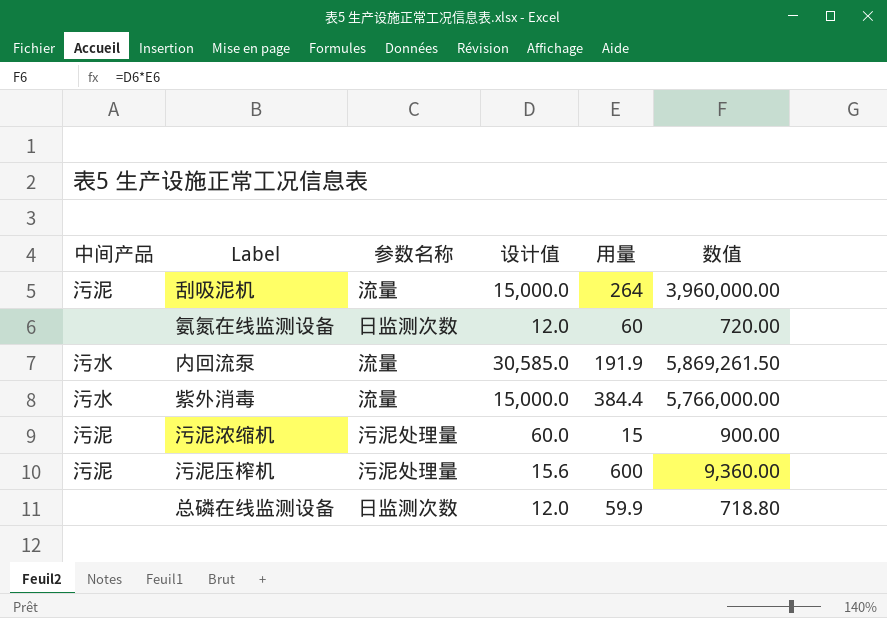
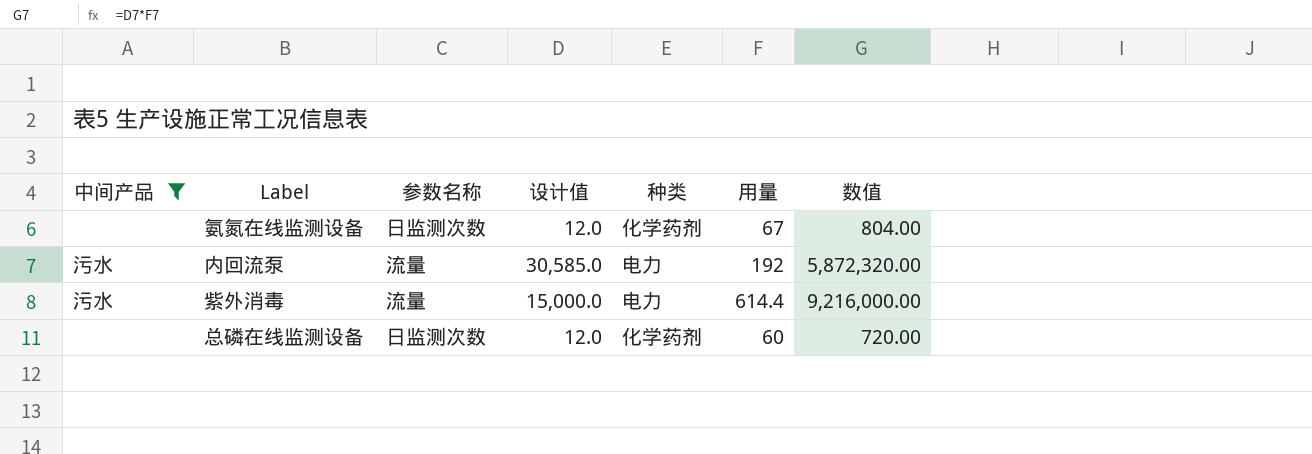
filter: none -> 中间产品 != 污泥
column 种类 | position: none -> 5
氨氮在线监测设备 | 用量: 60 -> 67
氨氮在线监测设备 | 数值: 720.00 -> 804.00
内回流泵 | 用量: 191.9 -> 192
内回流泵 | 数值: 5,869,261.50 -> 5,872,320.00
紫外消毒 | 用量: 384.4 -> 614.4
紫外消毒 | 数值: 5,766,000.00 -> 9,216,000.00
总磷在线监测设备 | 用量: 59.9 -> 60
总磷在线监测设备 | 数值: 718.80 -> 720.00

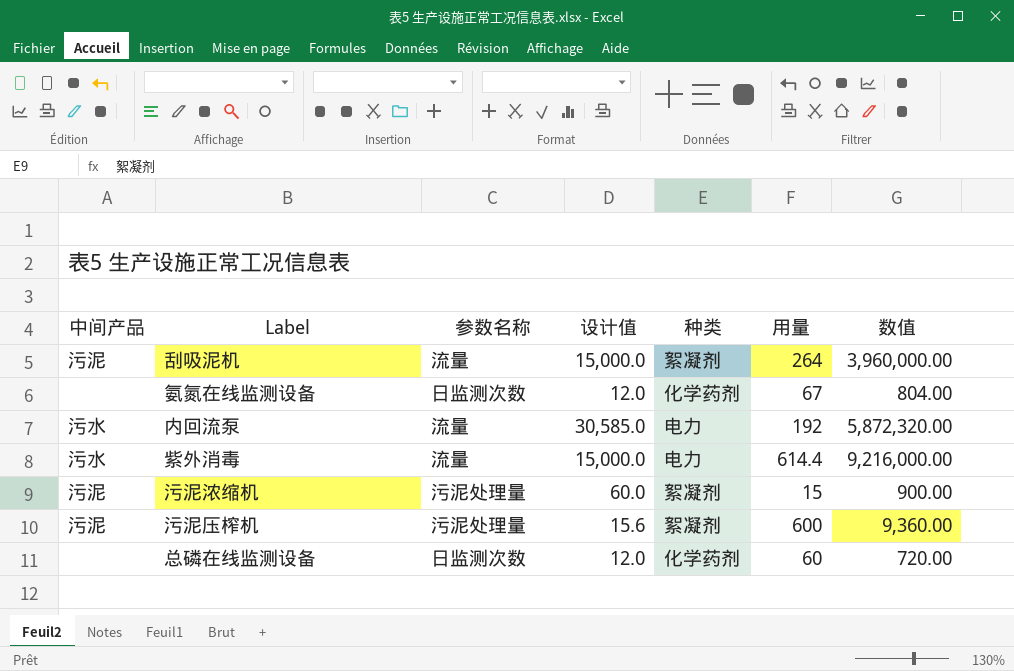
filter: 中间产品 != 污泥 -> none

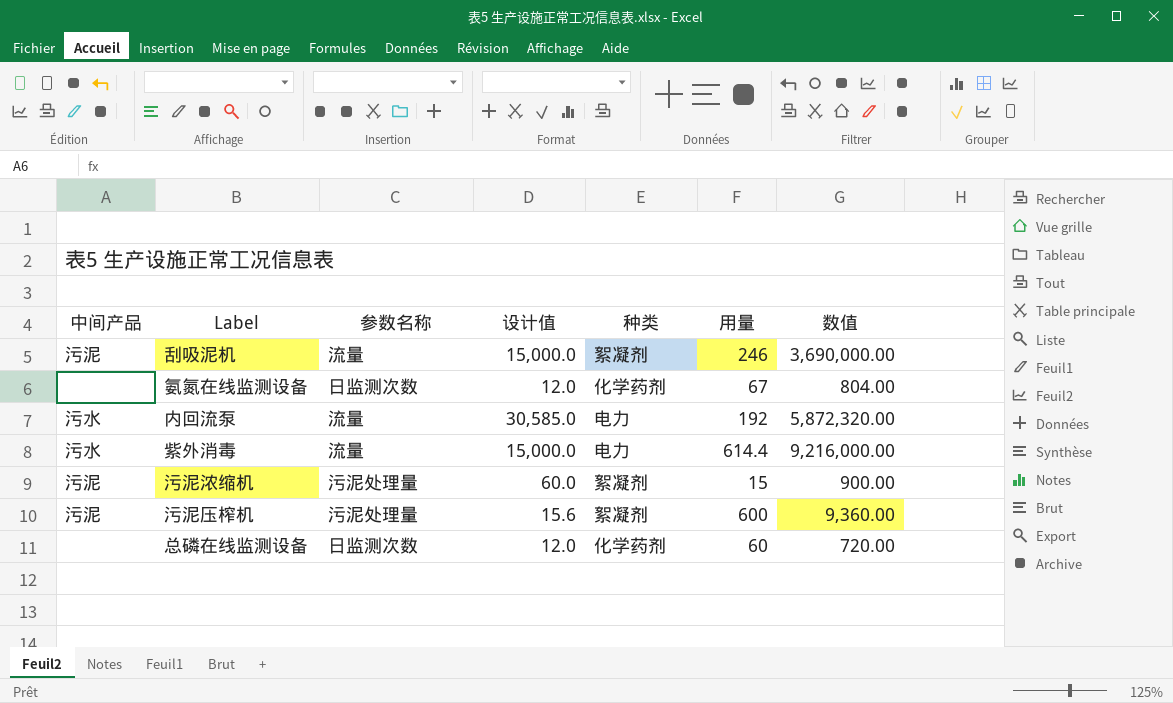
刮吸泥机 | 用量: 264 -> 246
刮吸泥机 | 数值: 3,960,000.00 -> 3,690,000.00

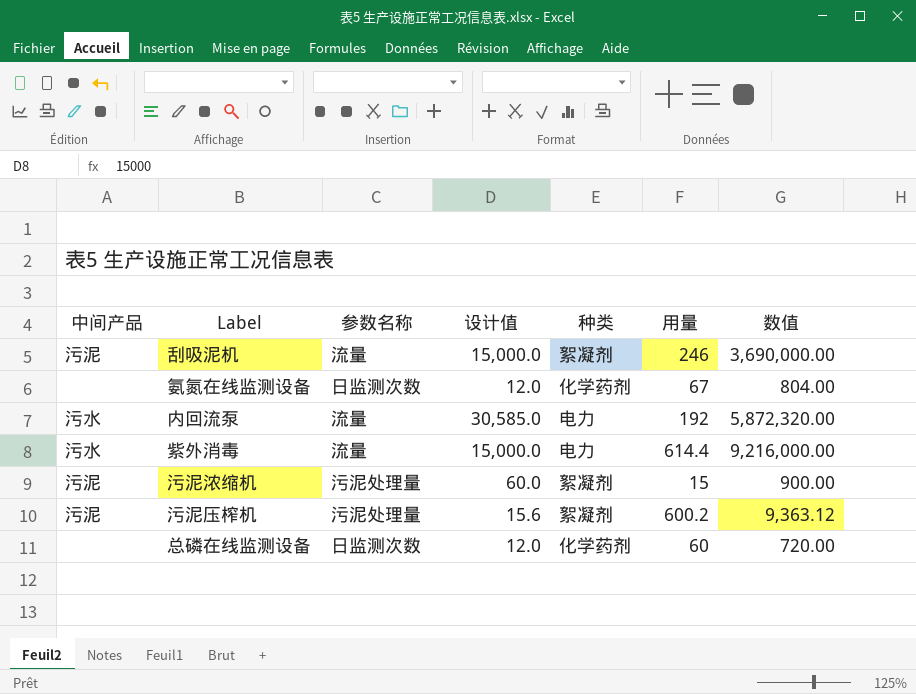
污泥压榨机 | 用量: 600 -> 600.2
污泥压榨机 | 数值: 9,360.00 -> 9,363.12

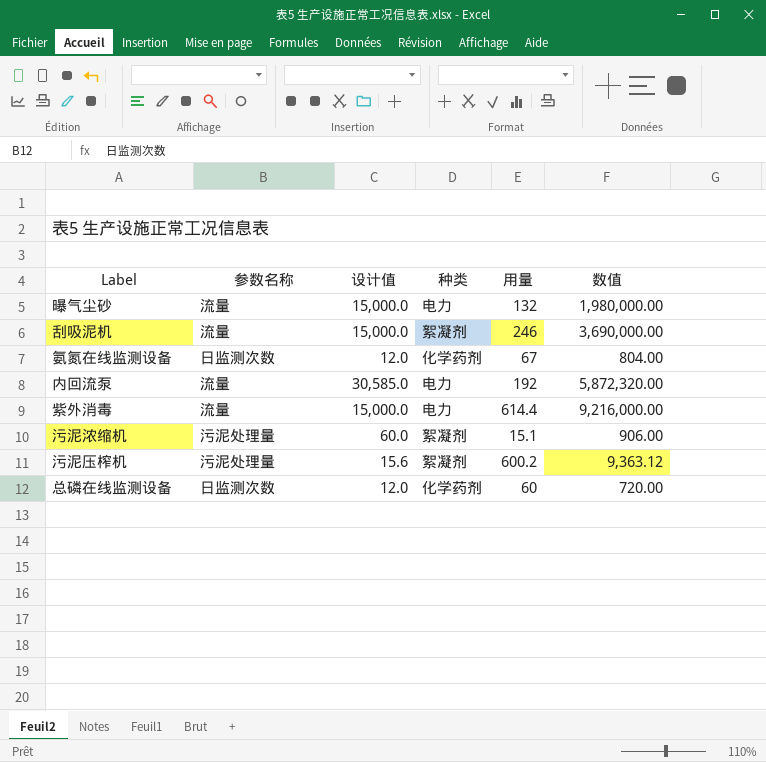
column 中间产品 | position: 1 -> none
row 曝气尘砂: none -> 流量 | 15,000.0 | 电力 | 132 | 1,980,000.00
污泥浓缩机 | 用量: 15 -> 15.1
污泥浓缩机 | 数值: 900.00 -> 906.00

